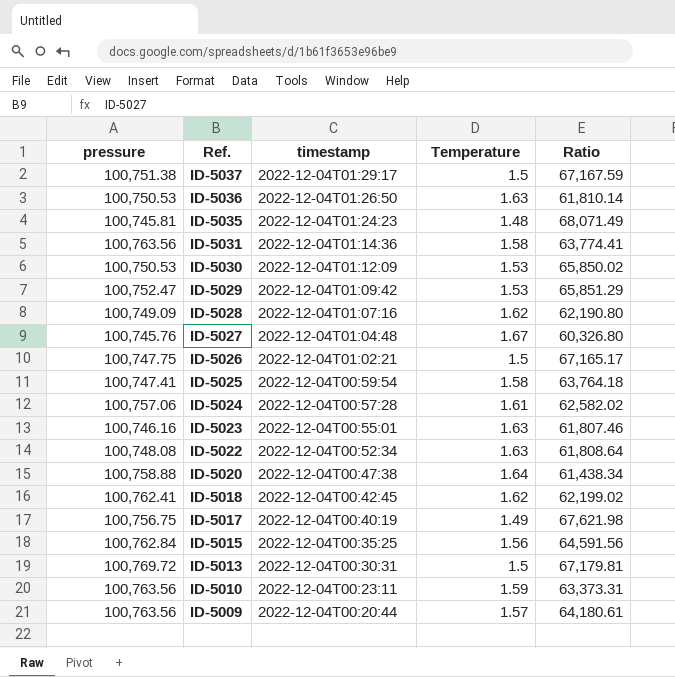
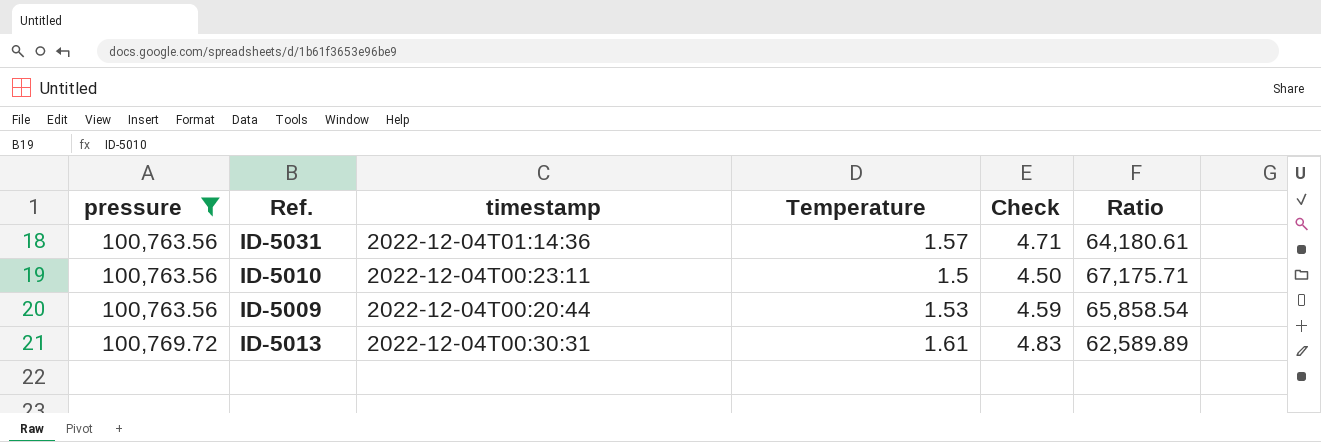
filter: none -> pressure >= 100,763.56
row order: Ref. descending -> pressure ascending
column Check | formula: none -> [Temperature] * 3
ID-5031 | Temperature: 1.58 -> 1.57
ID-5031 | Ratio: 63,774.41 -> 64,180.61
ID-5010 | Temperature: 1.59 -> 1.5
ID-5010 | Ratio: 63,373.31 -> 67,175.71
ID-5009 | Temperature: 1.57 -> 1.53
ID-5009 | Ratio: 64,180.61 -> 65,858.54
ID-5013 | Temperature: 1.5 -> 1.61
ID-5013 | Ratio: 67,179.81 -> 62,589.89

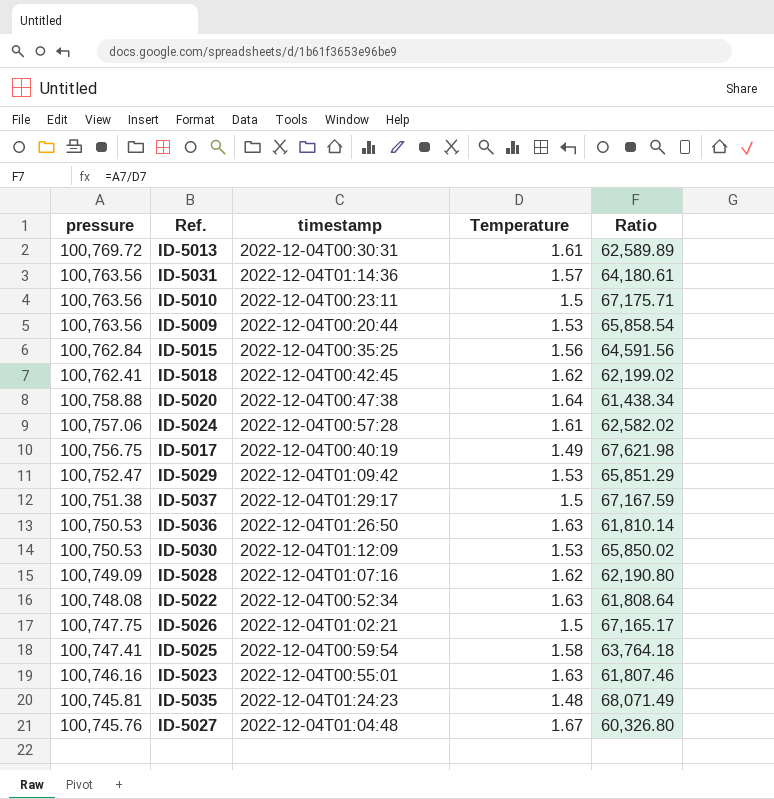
filter: pressure >= 100,763.56 -> none
row order: pressure ascending -> pressure descending
column Check | formula: [Temperature] * 3 -> none

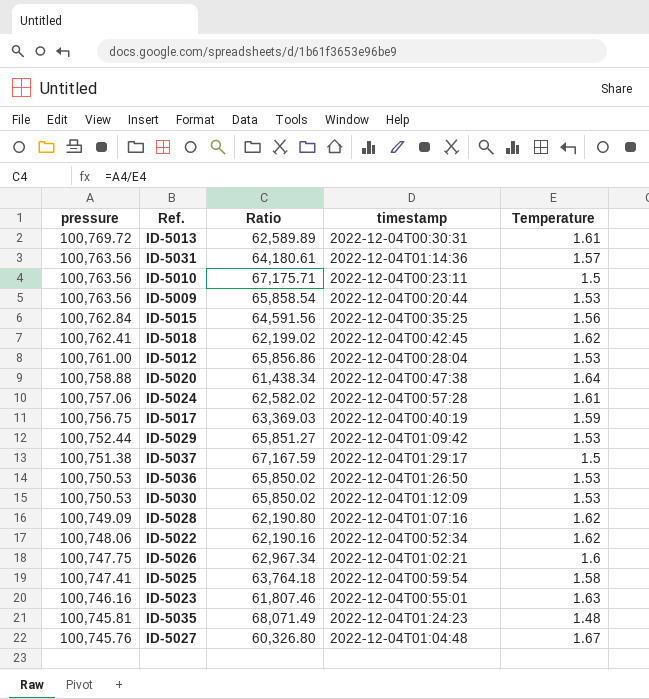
column Ratio | position: 5 -> 3
row ID-5012: none -> 100,761.00 | 65,856.86 | 2022-12-04T00:28:04 | 1.53
ID-5017 | Ratio: 67,621.98 -> 63,369.03
ID-5017 | Temperature: 1.49 -> 1.59
ID-5029 | pressure: 100,752.47 -> 100,752.44
ID-5029 | Ratio: 65,851.29 -> 65,851.27
ID-5036 | Ratio: 61,810.14 -> 65,850.02
ID-5036 | Temperature: 1.63 -> 1.53
ID-5022 | pressure: 100,748.08 -> 100,748.06
ID-5022 | Ratio: 61,808.64 -> 62,190.16
ID-5022 | Temperature: 1.63 -> 1.62
ID-5026 | Ratio: 67,165.17 -> 62,967.34
ID-5026 | Temperature: 1.5 -> 1.6

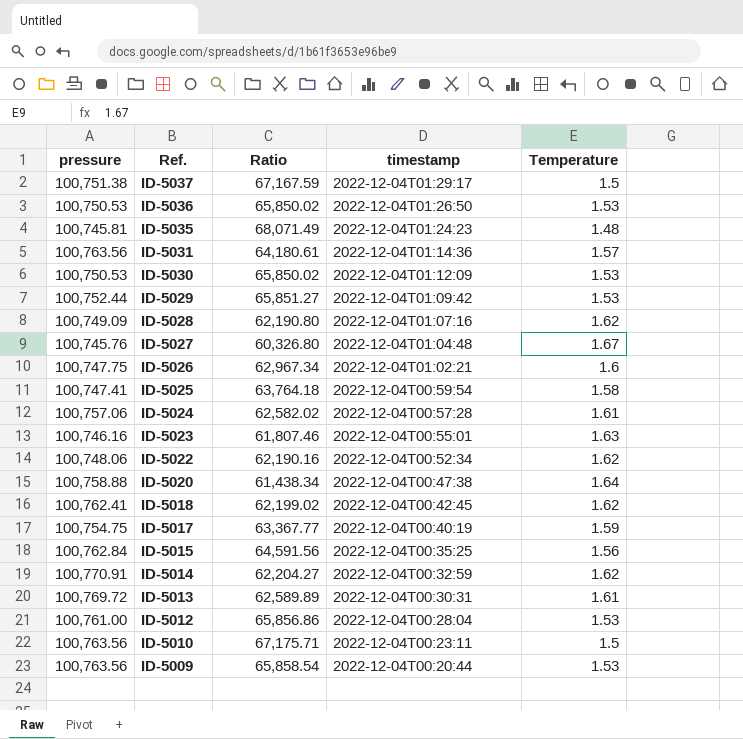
row order: pressure descending -> Ref. descending
ID-5017 | pressure: 100,756.75 -> 100,754.75
ID-5017 | Ratio: 63,369.03 -> 63,367.77
row ID-5014: none -> 100,770.91 | 62,204.27 | 2022-12-04T00:32:59 | 1.62

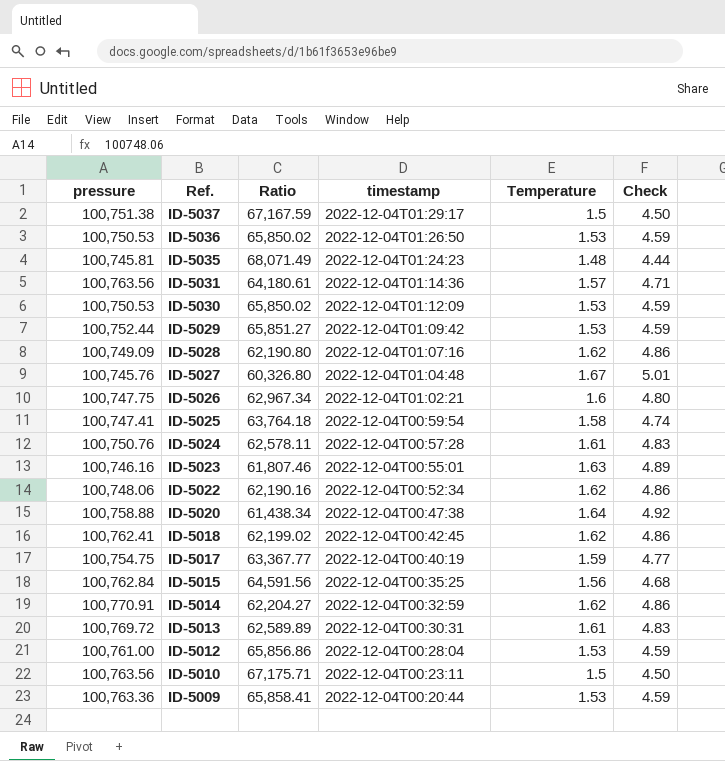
column Check | formula: none -> [Temperature] * 3
ID-5024 | pressure: 100,757.06 -> 100,750.76
ID-5024 | Ratio: 62,582.02 -> 62,578.11
ID-5009 | pressure: 100,763.56 -> 100,763.36
ID-5009 | Ratio: 65,858.54 -> 65,858.41

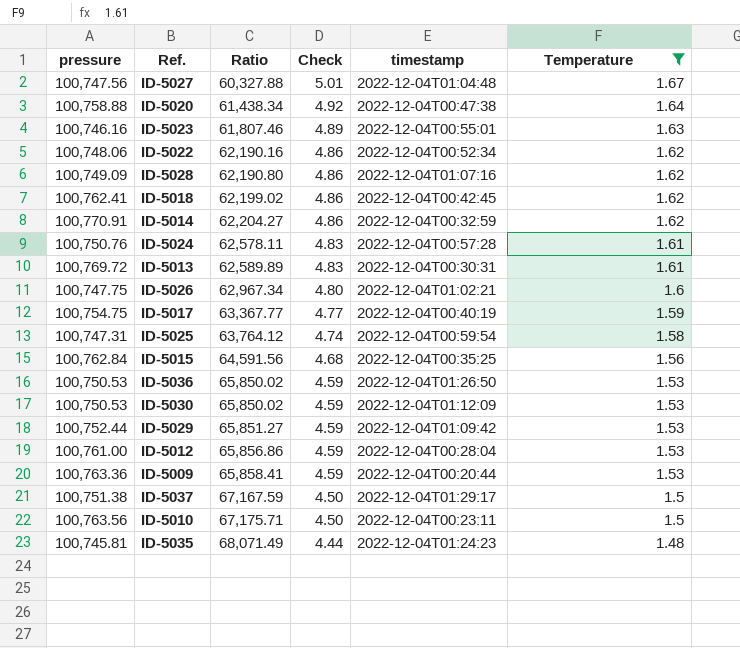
filter: none -> Temperature != 1.57
row order: Ref. descending -> Ratio ascending
column Check | position: 6 -> 4
ID-5027 | pressure: 100,745.76 -> 100,747.56
ID-5027 | Ratio: 60,326.80 -> 60,327.88
ID-5025 | pressure: 100,747.41 -> 100,747.31
ID-5025 | Ratio: 63,764.18 -> 63,764.12

